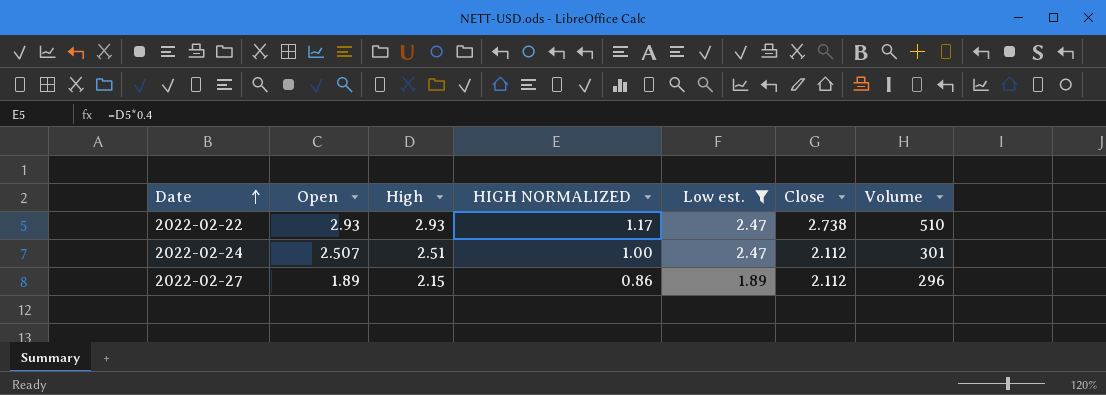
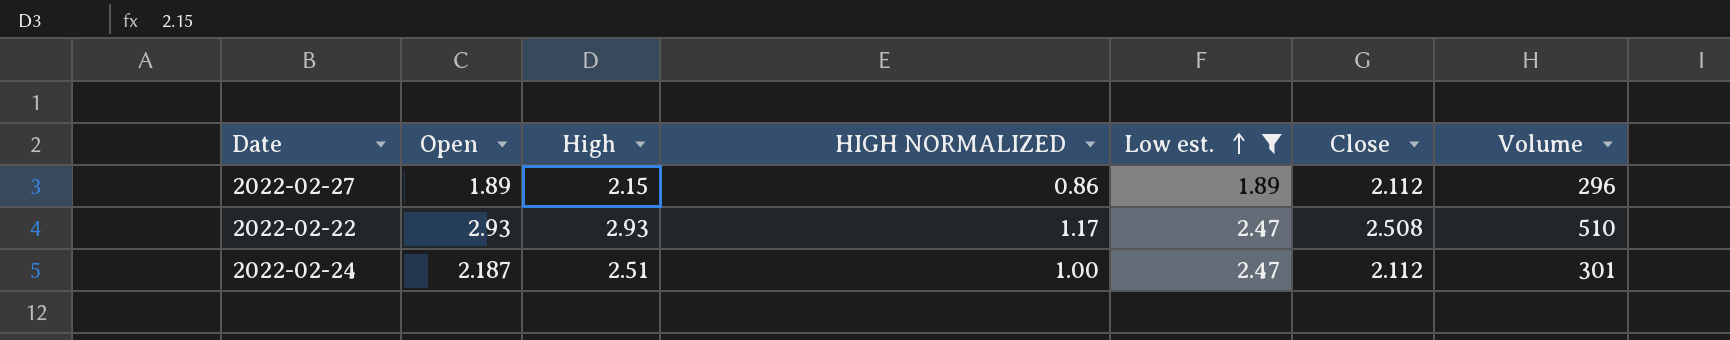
row order: Date ascending -> Low est. ascending
2022-02-22 | Close: 2.738 -> 2.508
2022-02-24 | Open: 2.507 -> 2.187

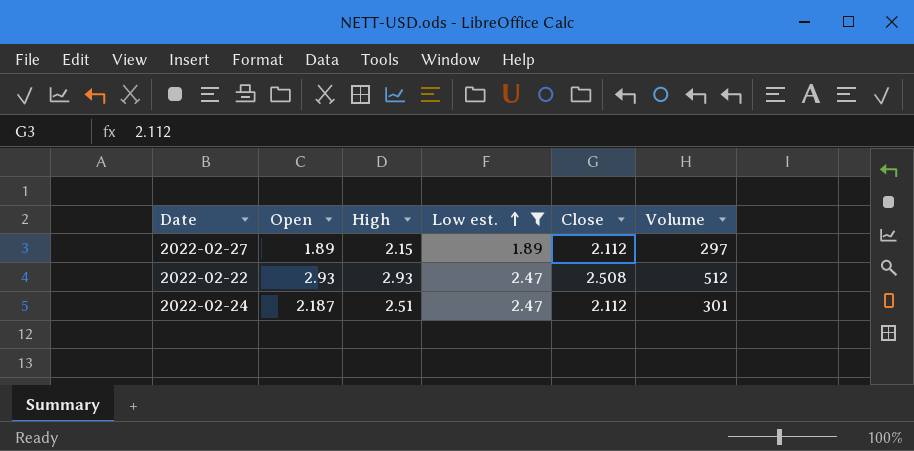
column HIGH NORMALIZED | formula: [High] * 0.4 -> none
2022-02-27 | Volume: 296 -> 297
2022-02-22 | Volume: 510 -> 512

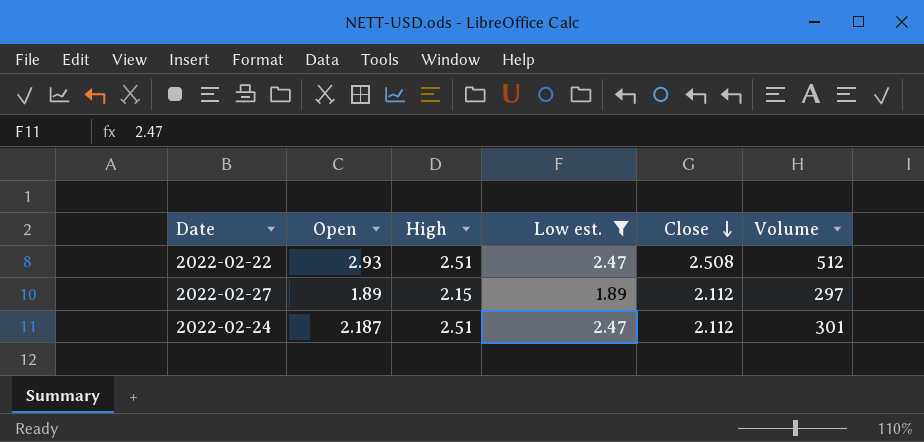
row order: Low est. ascending -> Close descending
2022-02-22 | High: 2.93 -> 2.51

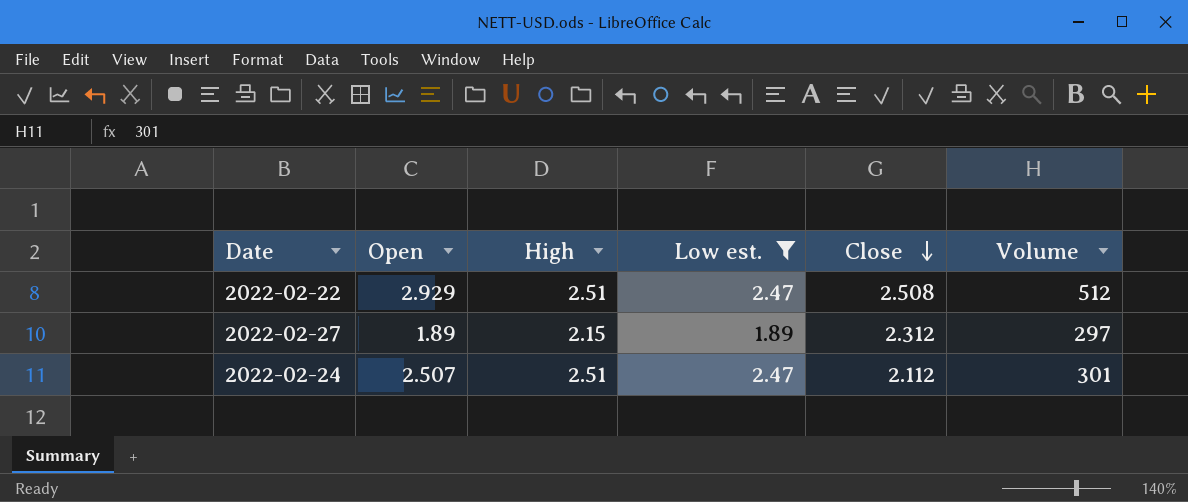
2022-02-22 | Open: 2.93 -> 2.929
2022-02-27 | Close: 2.112 -> 2.312
2022-02-24 | Open: 2.187 -> 2.507

